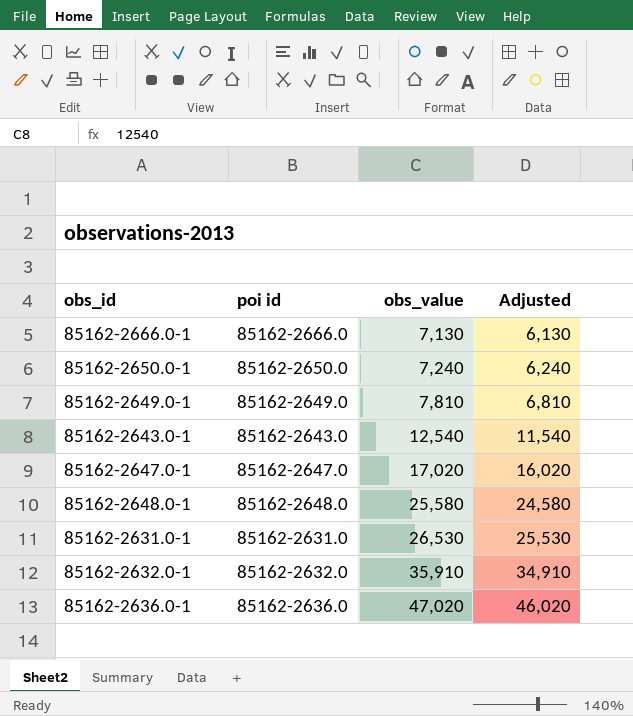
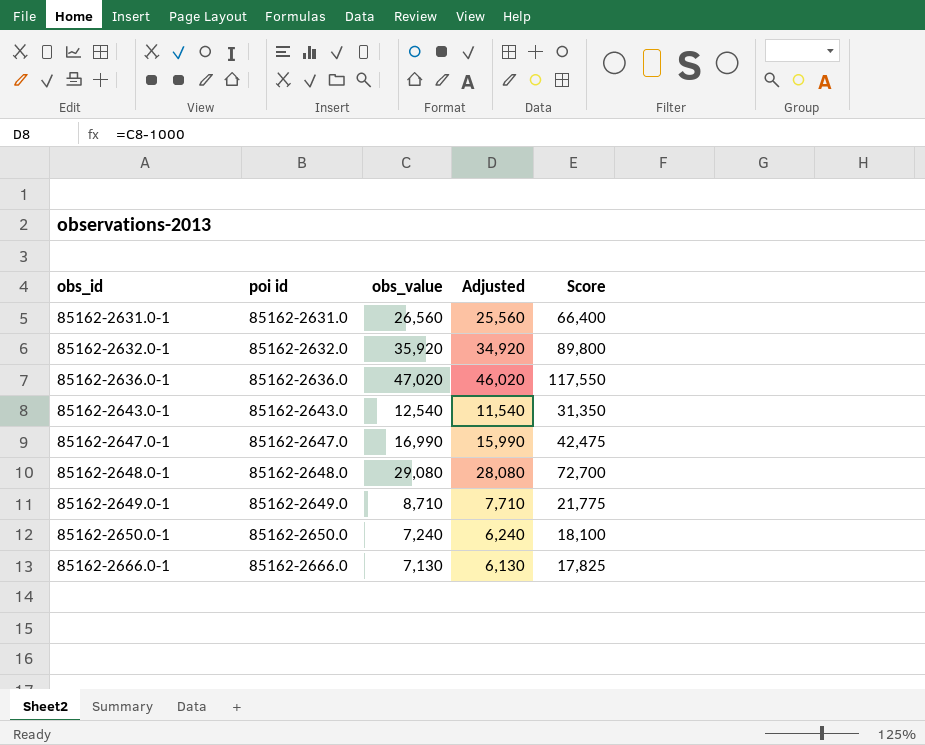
row order: obs_value ascending -> obs_id ascending
column Score | formula: none -> [obs_value] * 2.5
85162-2631.0-1 | obs_value: 26,530 -> 26,560
85162-2631.0-1 | Adjusted: 25,530 -> 25,560
85162-2632.0-1 | obs_value: 35,910 -> 35,920
85162-2632.0-1 | Adjusted: 34,910 -> 34,920
85162-2647.0-1 | obs_value: 17,020 -> 16,990
85162-2647.0-1 | Adjusted: 16,020 -> 15,990
85162-2648.0-1 | obs_value: 25,580 -> 29,080
85162-2648.0-1 | Adjusted: 24,580 -> 28,080
85162-2649.0-1 | obs_value: 7,810 -> 8,710
85162-2649.0-1 | Adjusted: 6,810 -> 7,710

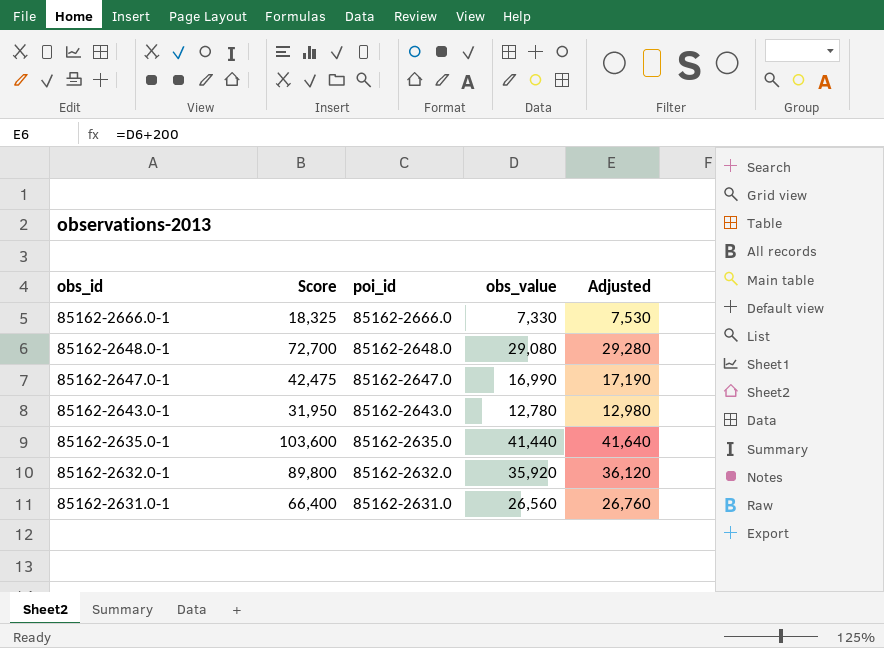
row order: obs_id ascending -> obs_id descending
column Score | position: 5 -> 2
column name: poi id -> poi_id
column Adjusted | formula: [obs_value] - 1000 -> [obs_value] + 200
row 85162-2636.0-1: 85162-2636.0 | 47,020 | 46,020 | 117,550 -> none
row 85162-2649.0-1: 85162-2649.0 | 8,710 | 7,710 | 21,775 -> none
row 85162-2650.0-1: 85162-2650.0 | 7,240 | 6,240 | 18,100 -> none
85162-2666.0-1 | Score: 17,825 -> 18,325
85162-2666.0-1 | obs_value: 7,130 -> 7,330
85162-2643.0-1 | Score: 31,350 -> 31,950
85162-2643.0-1 | obs_value: 12,540 -> 12,780
row 85162-2635.0-1: none -> 103,600 | 85162-2635.0 | 41,440 | 41,640

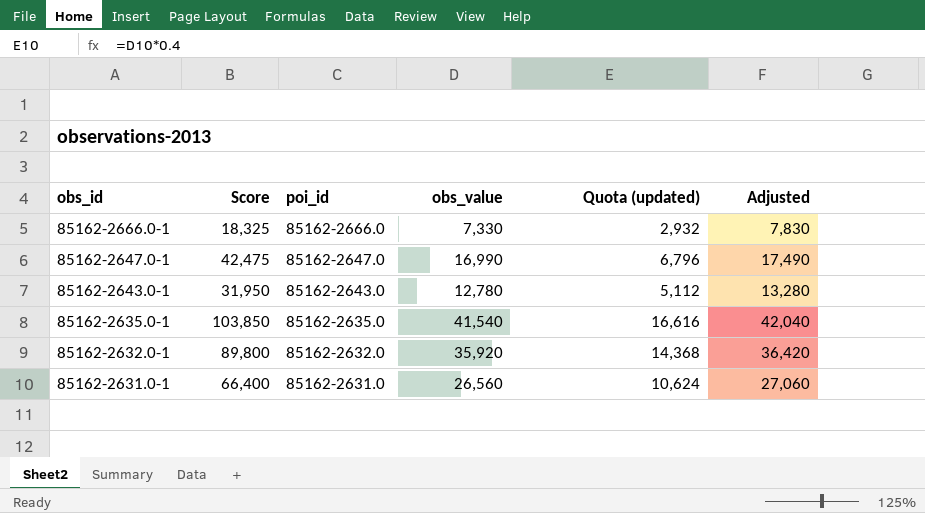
column Quota (updated) | formula: none -> [obs_value] * 0.4
column Adjusted | formula: [obs_value] + 200 -> [obs_value] + 500
row 85162-2648.0-1: 72,700 | 85162-2648.0 | 29,080 | 29,280 -> none
85162-2635.0-1 | Score: 103,600 -> 103,850
85162-2635.0-1 | obs_value: 41,440 -> 41,540

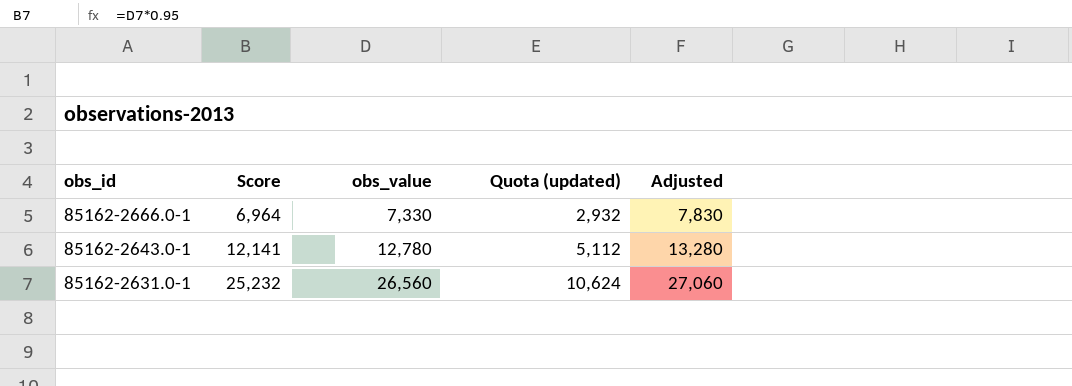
column poi_id | position: 3 -> none
column Score | formula: [obs_value] * 2.5 -> [obs_value] * 0.95
row 85162-2647.0-1: 42,475 | 85162-2647.0 | 16,990 | 6,796 | 17,490 -> none
row 85162-2635.0-1: 103,850 | 85162-2635.0 | 41,540 | 16,616 | 42,040 -> none
row 85162-2632.0-1: 89,800 | 85162-2632.0 | 35,920 | 14,368 | 36,420 -> none

